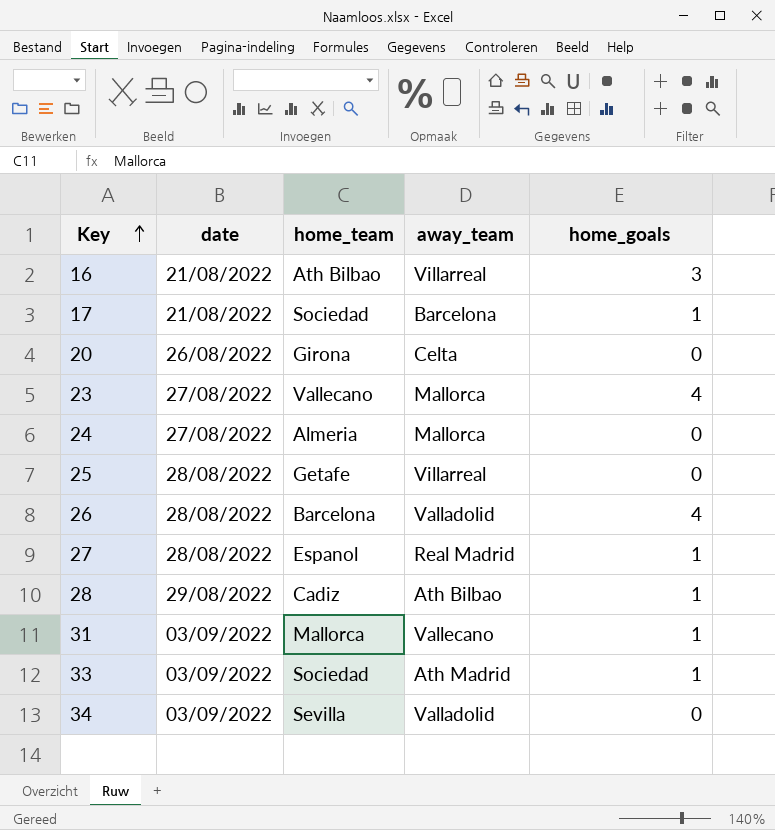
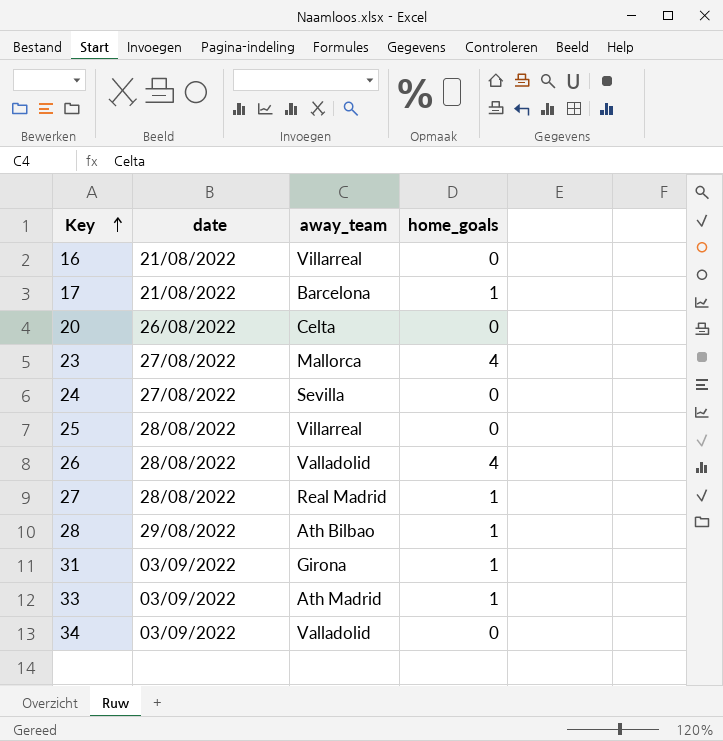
column home_team | position: 3 -> none
16 | home_goals: 3 -> 0
24 | away_team: Mallorca -> Sevilla
31 | away_team: Vallecano -> Girona

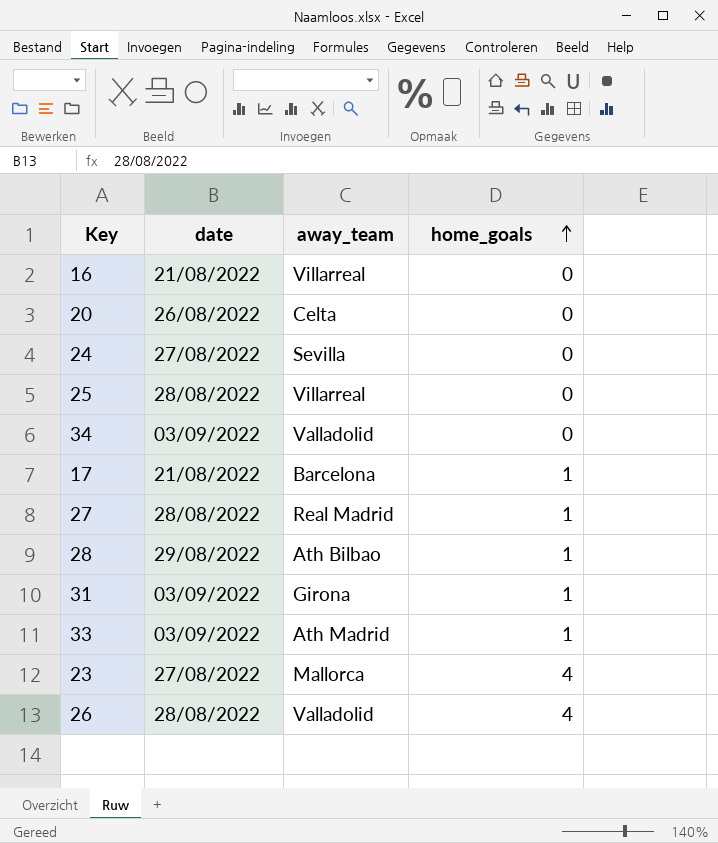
row order: Key ascending -> home_goals ascending

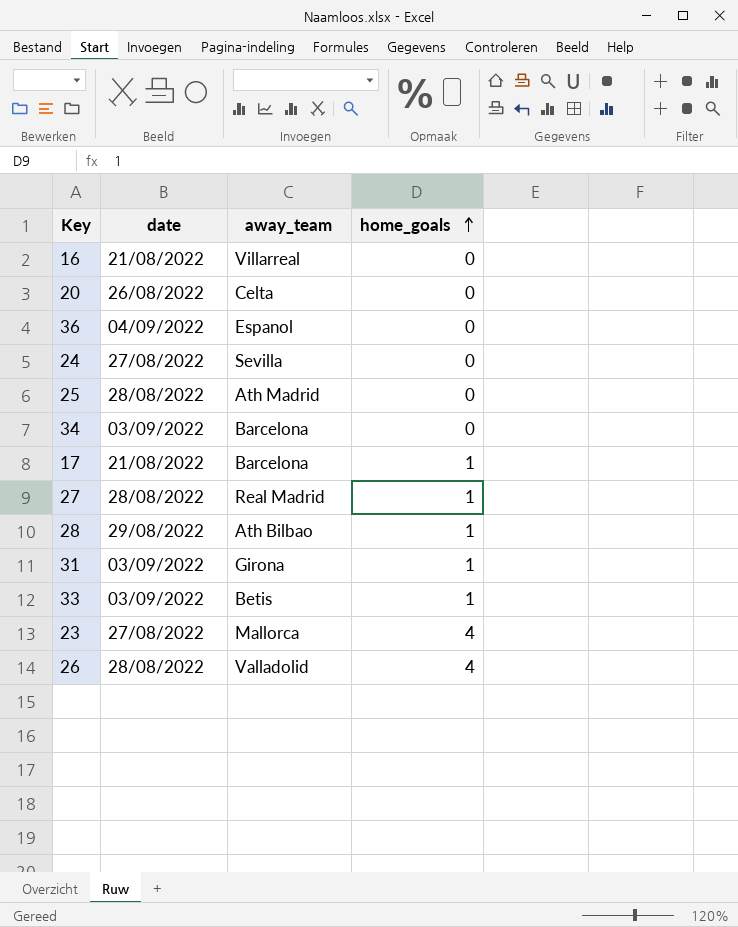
row 36: none -> 04/09/2022 | Espanol | 0
25 | away_team: Villarreal -> Ath Madrid
34 | away_team: Valladolid -> Barcelona
33 | away_team: Ath Madrid -> Betis

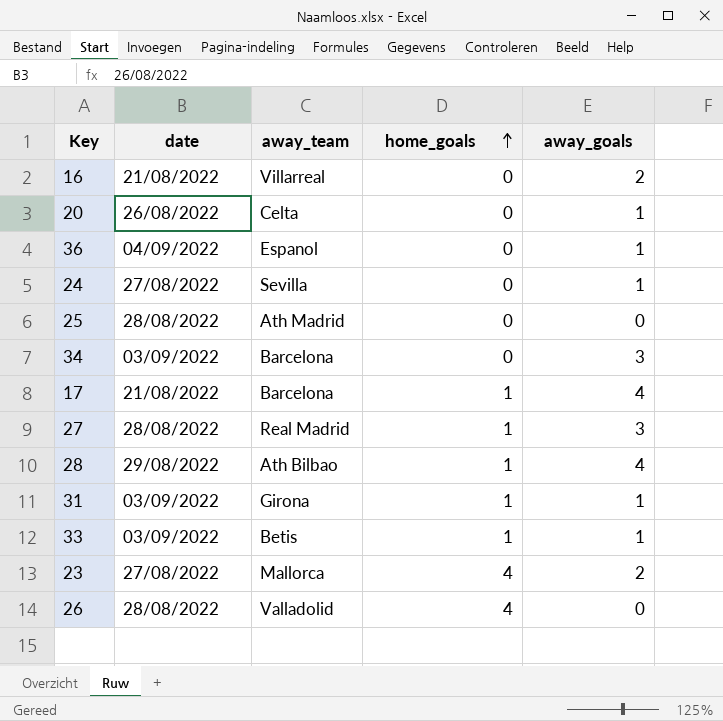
column away_goals | position: none -> 5

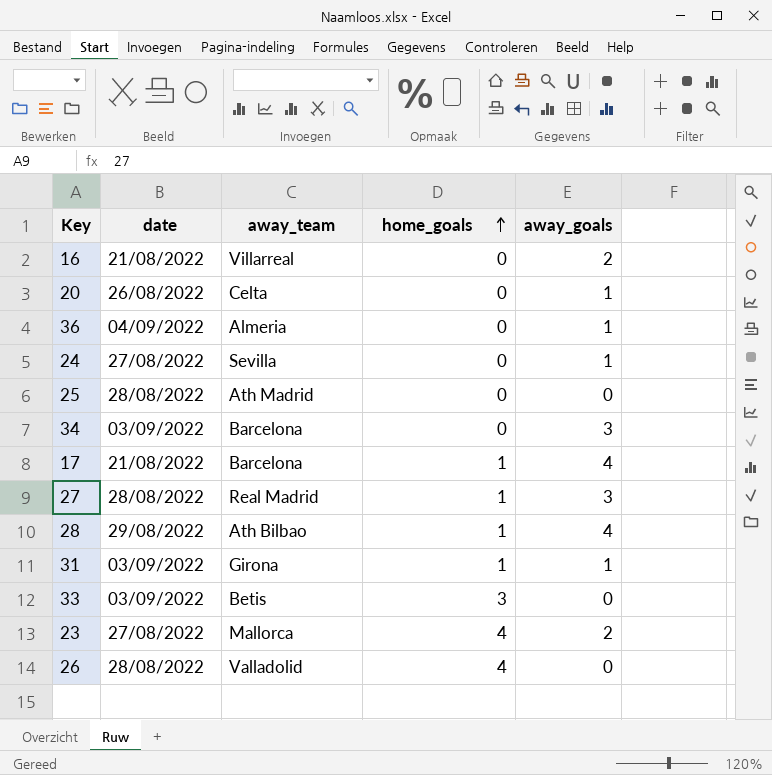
36 | away_team: Espanol -> Almeria
33 | home_goals: 1 -> 3
33 | away_goals: 1 -> 0

